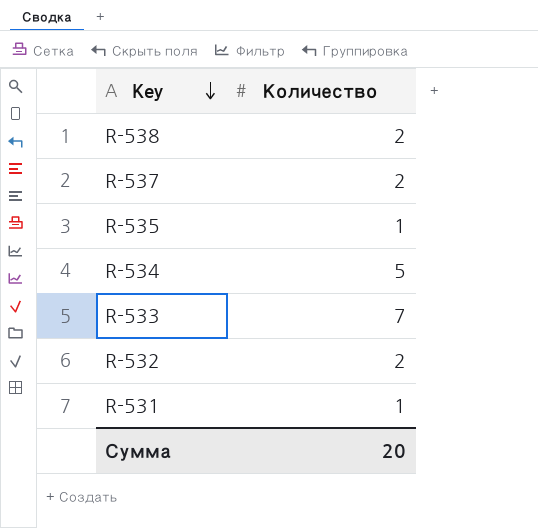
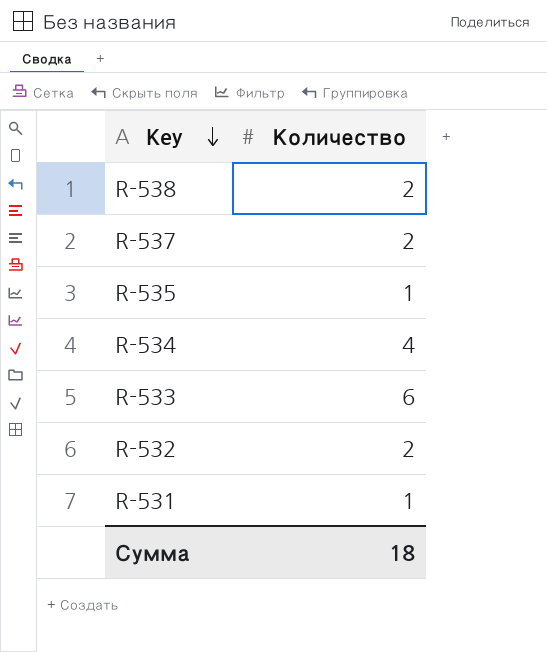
R-534 | Количество: 5 -> 4
R-533 | Количество: 7 -> 6
Сумма | Количество: 20 -> 18

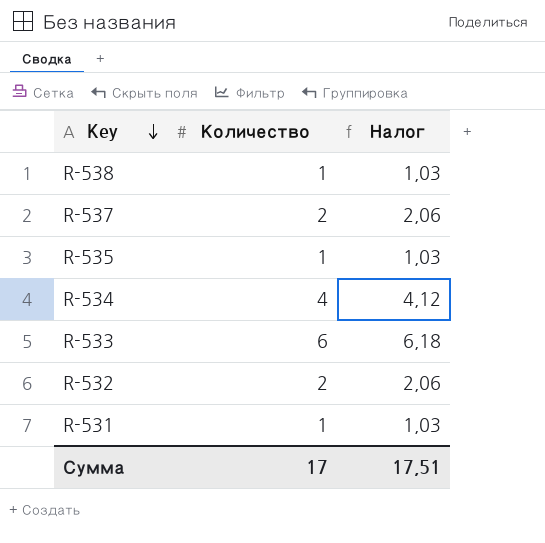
column Налог | formula: none -> [Количество] * 1,03
R-538 | Количество: 2 -> 1
Сумма | Количество: 18 -> 17

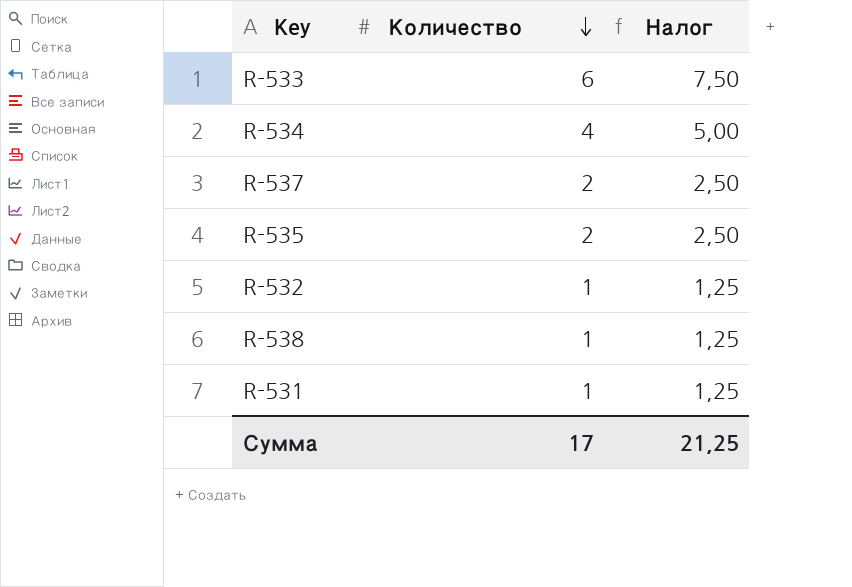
row order: Key descending -> Количество descending
column Налог | formula: [Количество] * 1,03 -> [Количество] * 1,25
R-535 | Количество: 1 -> 2
R-532 | Количество: 2 -> 1
Сумма | Налог: 17,51 -> 21,25

